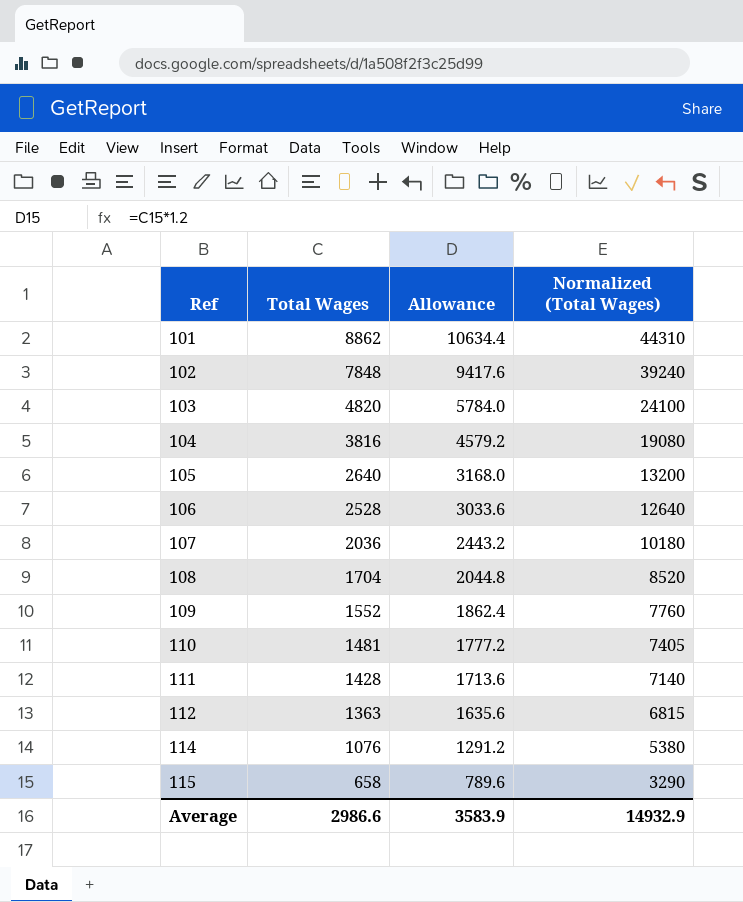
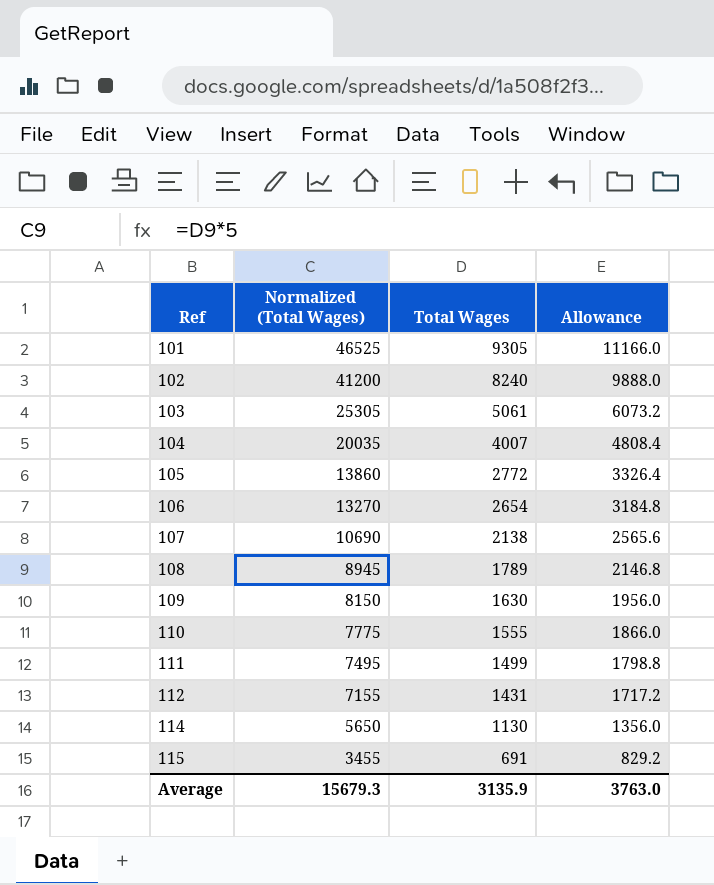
column Normalized (Total Wages) | position: 4 -> 2
101 | Normalized (Total Wages): 44310 -> 46525
101 | Total Wages: 8862 -> 9305
101 | Allowance: 10634.4 -> 11166.0
102 | Normalized (Total Wages): 39240 -> 41200
102 | Total Wages: 7848 -> 8240
102 | Allowance: 9417.6 -> 9888.0
103 | Normalized (Total Wages): 24100 -> 25305
103 | Total Wages: 4820 -> 5061
103 | Allowance: 5784.0 -> 6073.2
104 | Normalized (Total Wages): 19080 -> 20035
104 | Total Wages: 3816 -> 4007
104 | Allowance: 4579.2 -> 4808.4
105 | Normalized (Total Wages): 13200 -> 13860
105 | Total Wages: 2640 -> 2772
105 | Allowance: 3168.0 -> 3326.4
106 | Normalized (Total Wages): 12640 -> 13270
106 | Total Wages: 2528 -> 2654
106 | Allowance: 3033.6 -> 3184.8
107 | Normalized (Total Wages): 10180 -> 10690
107 | Total Wages: 2036 -> 2138
107 | Allowance: 2443.2 -> 2565.6
108 | Normalized (Total Wages): 8520 -> 8945
108 | Total Wages: 1704 -> 1789
108 | Allowance: 2044.8 -> 2146.8
109 | Normalized (Total Wages): 7760 -> 8150
109 | Total Wages: 1552 -> 1630
109 | Allowance: 1862.4 -> 1956.0
110 | Normalized (Total Wages): 7405 -> 7775
110 | Total Wages: 1481 -> 1555
110 | Allowance: 1777.2 -> 1866.0
111 | Normalized (Total Wages): 7140 -> 7495
111 | Total Wages: 1428 -> 1499
111 | Allowance: 1713.6 -> 1798.8
112 | Normalized (Total Wages): 6815 -> 7155
112 | Total Wages: 1363 -> 1431
112 | Allowance: 1635.6 -> 1717.2
114 | Normalized (Total Wages): 5380 -> 5650
114 | Total Wages: 1076 -> 1130
114 | Allowance: 1291.2 -> 1356.0
115 | Normalized (Total Wages): 3290 -> 3455
115 | Total Wages: 658 -> 691
115 | Allowance: 789.6 -> 829.2
Average | Normalized (Total Wages): 14932.9 -> 15679.3
Average | Total Wages: 2986.6 -> 3135.9
Average | Allowance: 3583.9 -> 3763.0

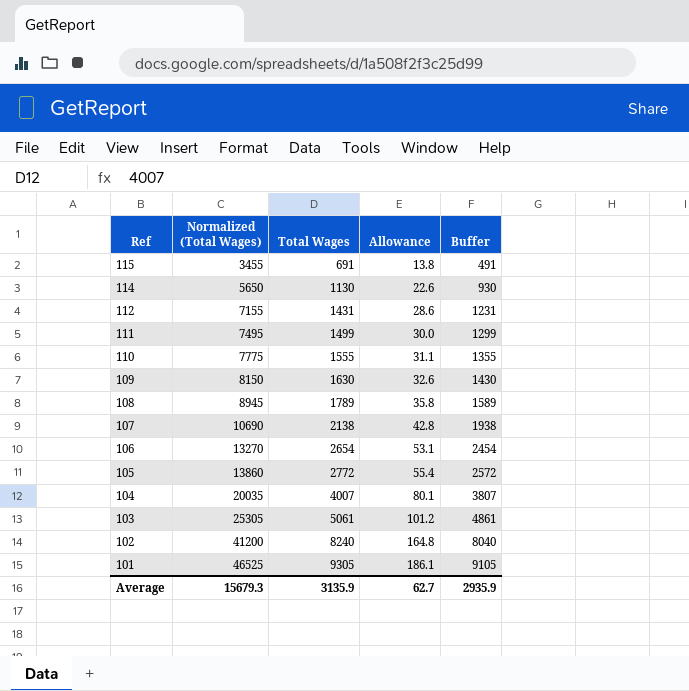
row order: Ref ascending -> Ref descending
column Allowance | formula: [Total Wages] * 1.2 -> [Total Wages] * 0.02
column Buffer | formula: none -> [Total Wages] - 200
Average | Allowance: 3763.0 -> 62.7

